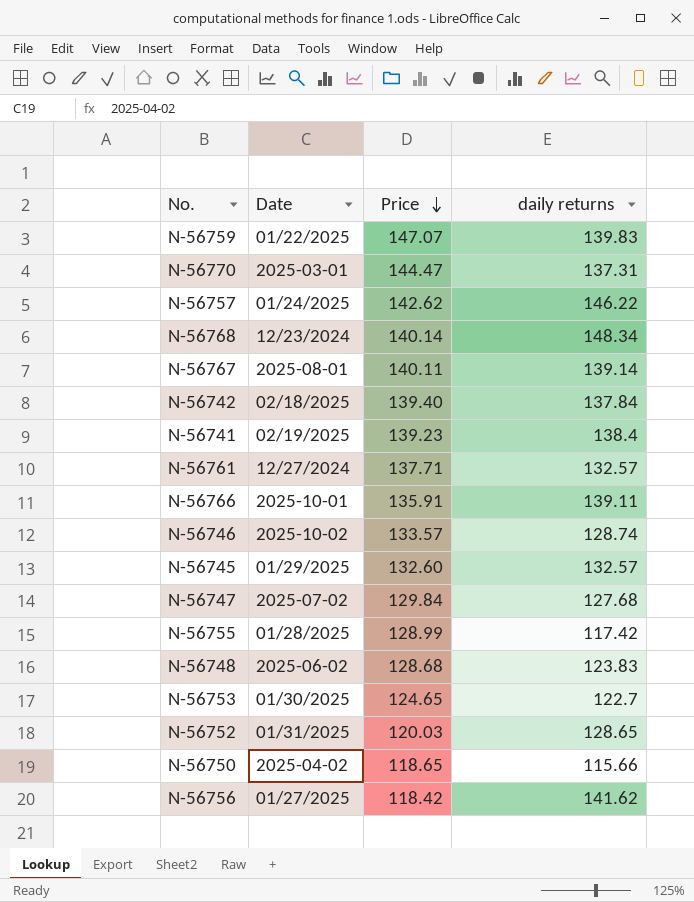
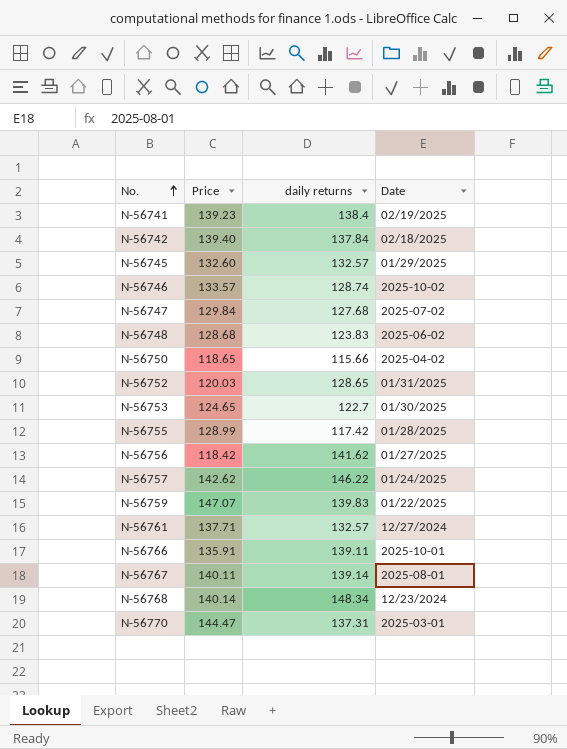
row order: Price descending -> No. ascending
column Date | position: 2 -> 4

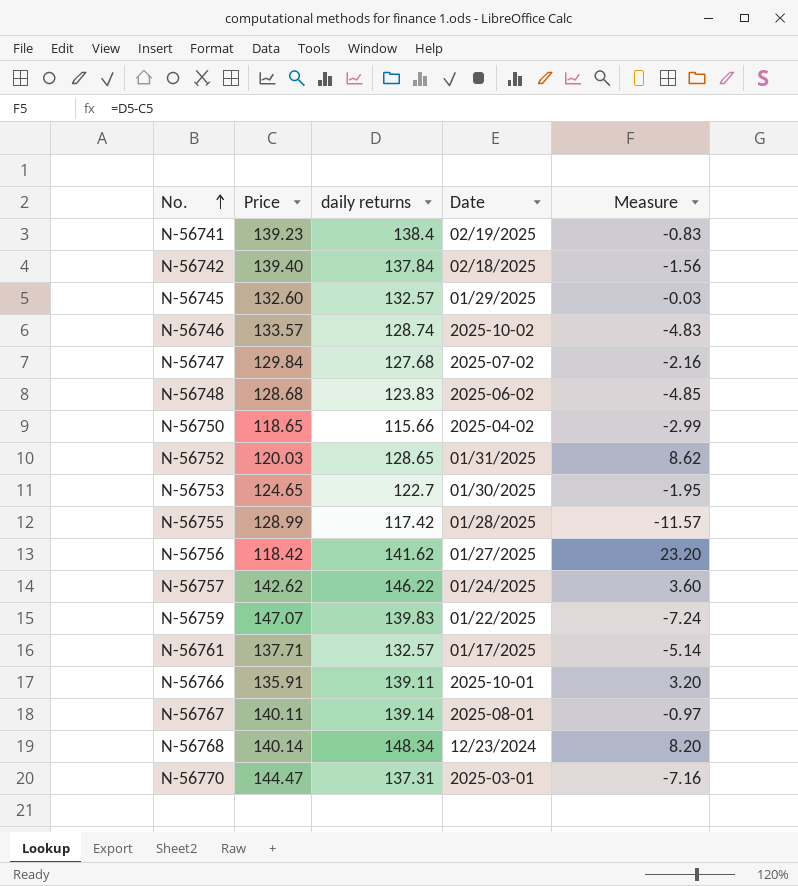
column Measure | formula: none -> [daily returns] - [Price]
N-56761 | Date: 12/27/2024 -> 01/17/2025

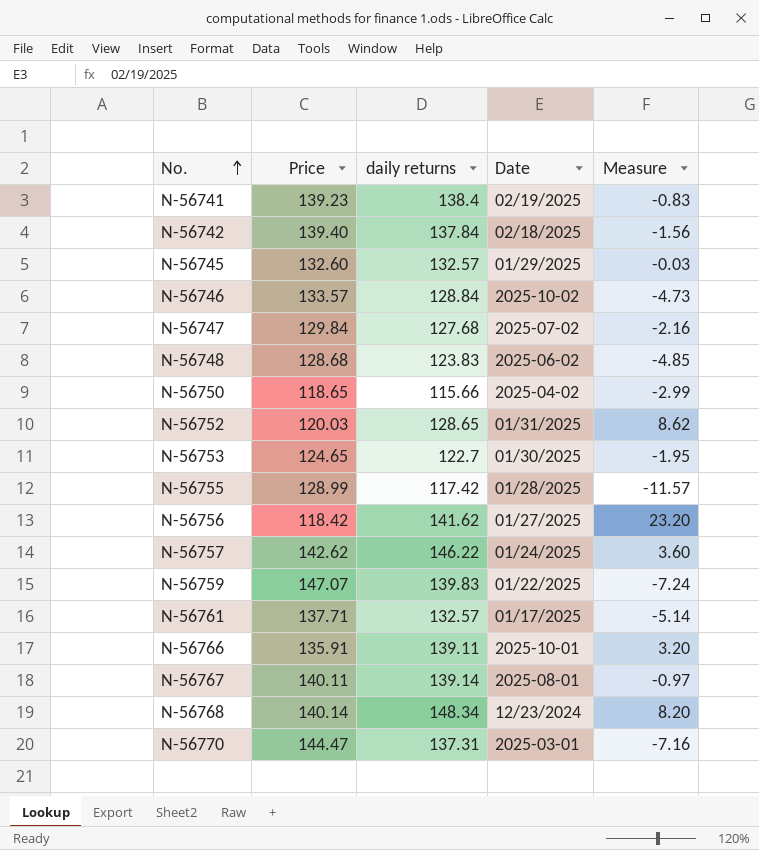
N-56746 | daily returns: 128.74 -> 128.84
N-56746 | Measure: -4.83 -> -4.73

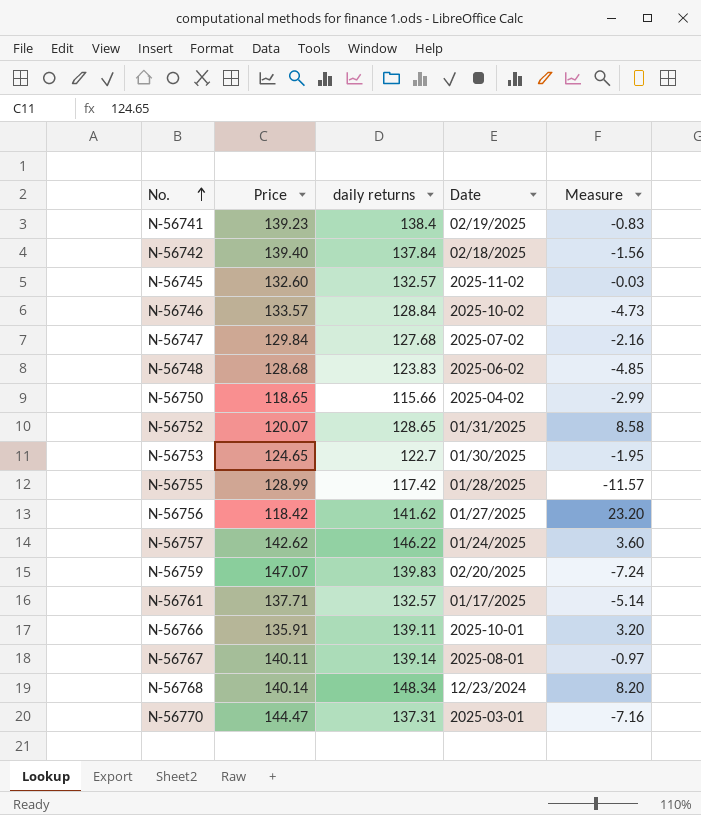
N-56745 | Date: 01/29/2025 -> 2025-11-02
N-56752 | Price: 120.03 -> 120.07
N-56752 | Measure: 8.62 -> 8.58
N-56759 | Date: 01/22/2025 -> 02/20/2025

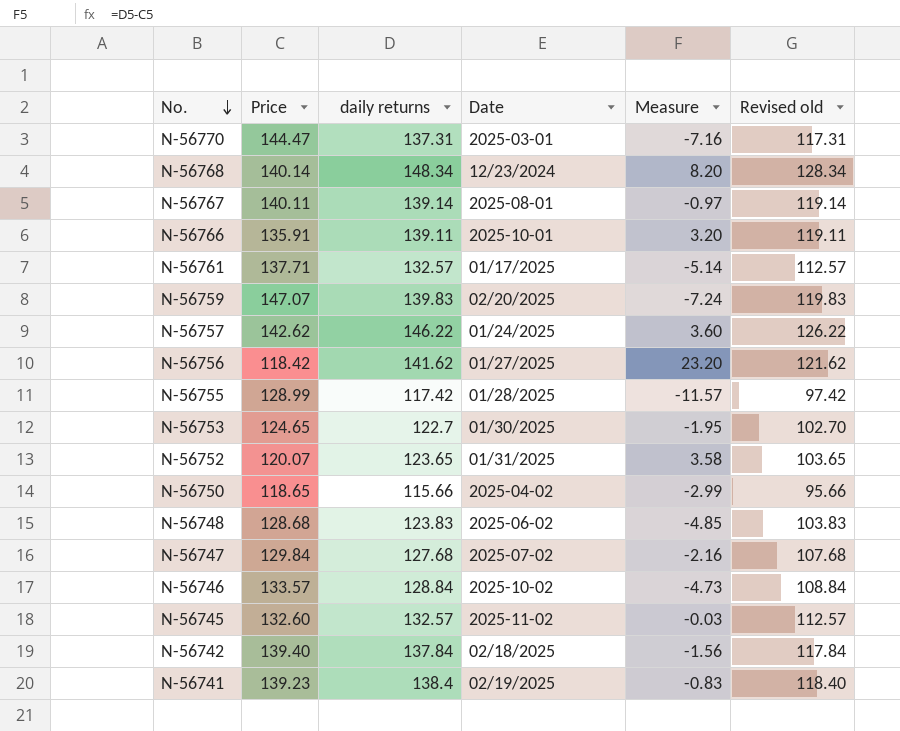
row order: No. ascending -> No. descending
column Revised old | formula: none -> [daily returns] - 20
N-56752 | daily returns: 128.65 -> 123.65
N-56752 | Measure: 8.58 -> 3.58

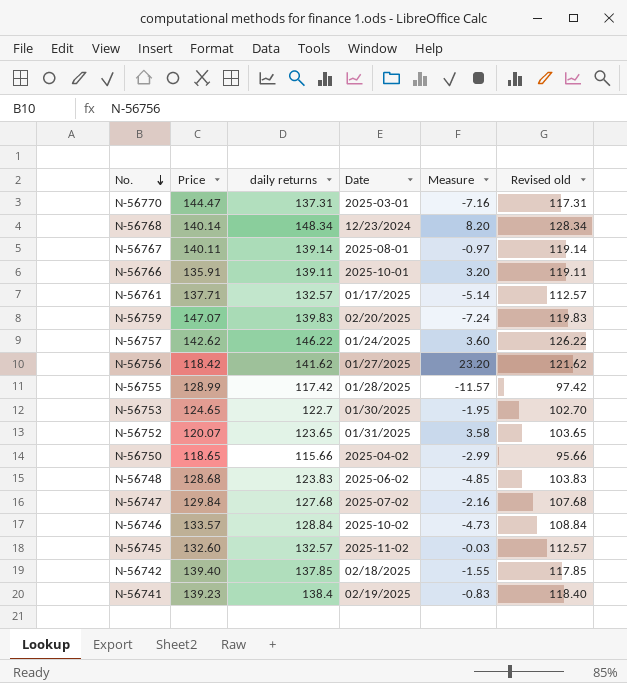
N-56742 | daily returns: 137.84 -> 137.85
N-56742 | Measure: -1.56 -> -1.55
N-56742 | Revised old: 117.84 -> 117.85

